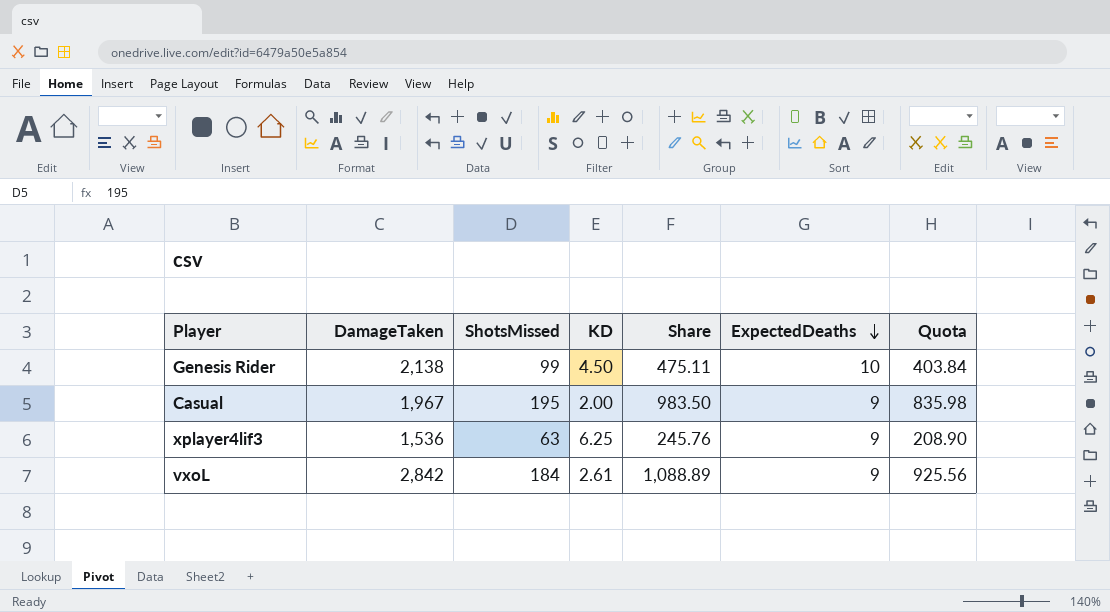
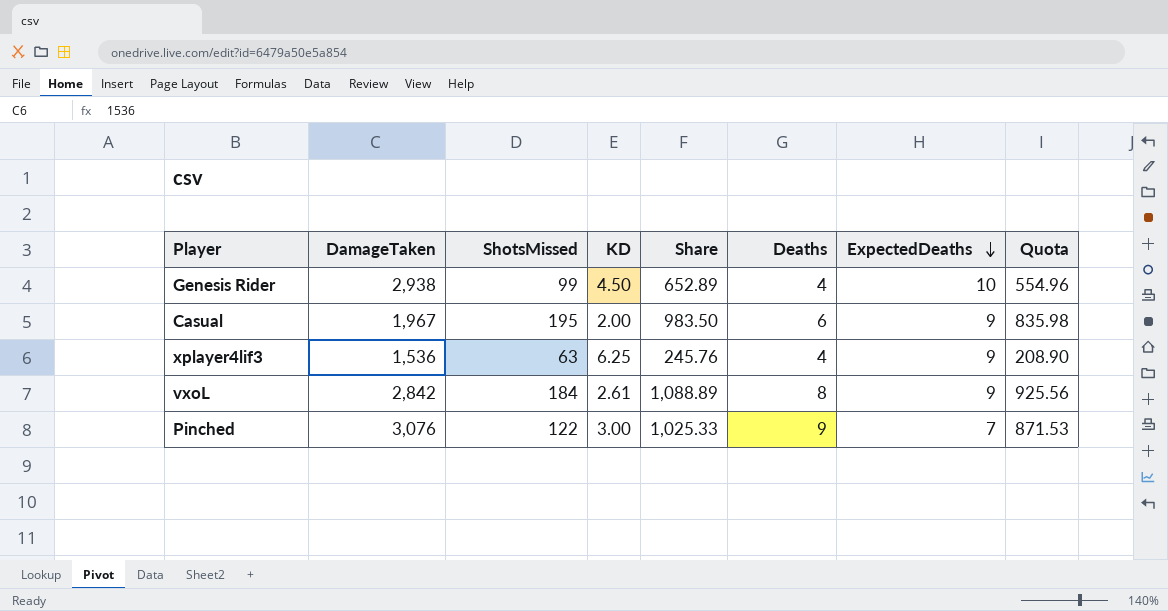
column Deaths | position: none -> 6
Genesis Rider | DamageTaken: 2,138 -> 2,938
Genesis Rider | Share: 475.11 -> 652.89
Genesis Rider | Quota: 403.84 -> 554.96
row Pinched: none -> 3,076 | 122 | 3.00 | 1,025.33 | 9 | 7 | 871.53

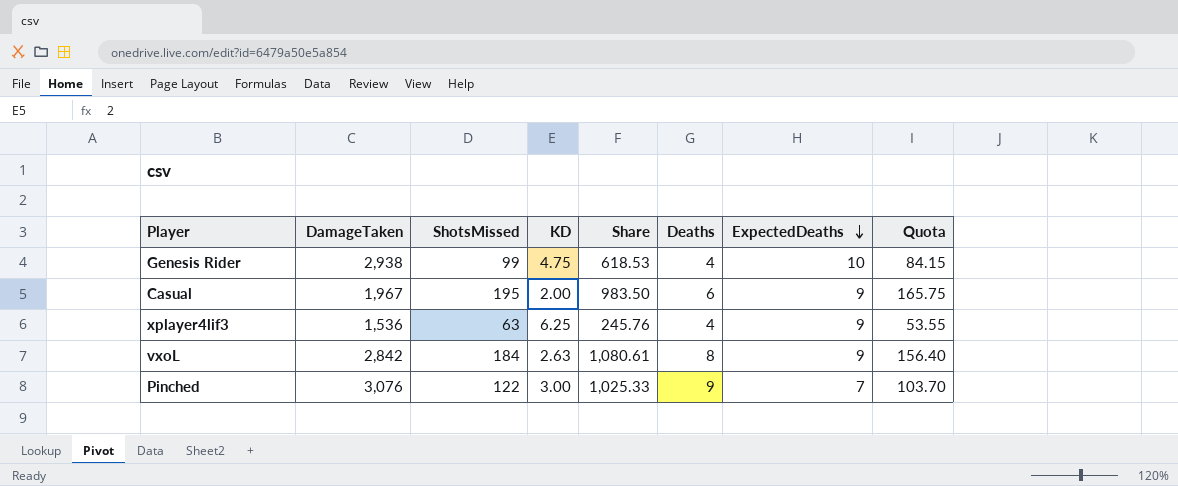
column Quota | formula: [Share] * 0.85 -> [ShotsMissed] * 0.85
Genesis Rider | KD: 4.50 -> 4.75
Genesis Rider | Share: 652.89 -> 618.53
vxoL | KD: 2.61 -> 2.63
vxoL | Share: 1,088.89 -> 1,080.61

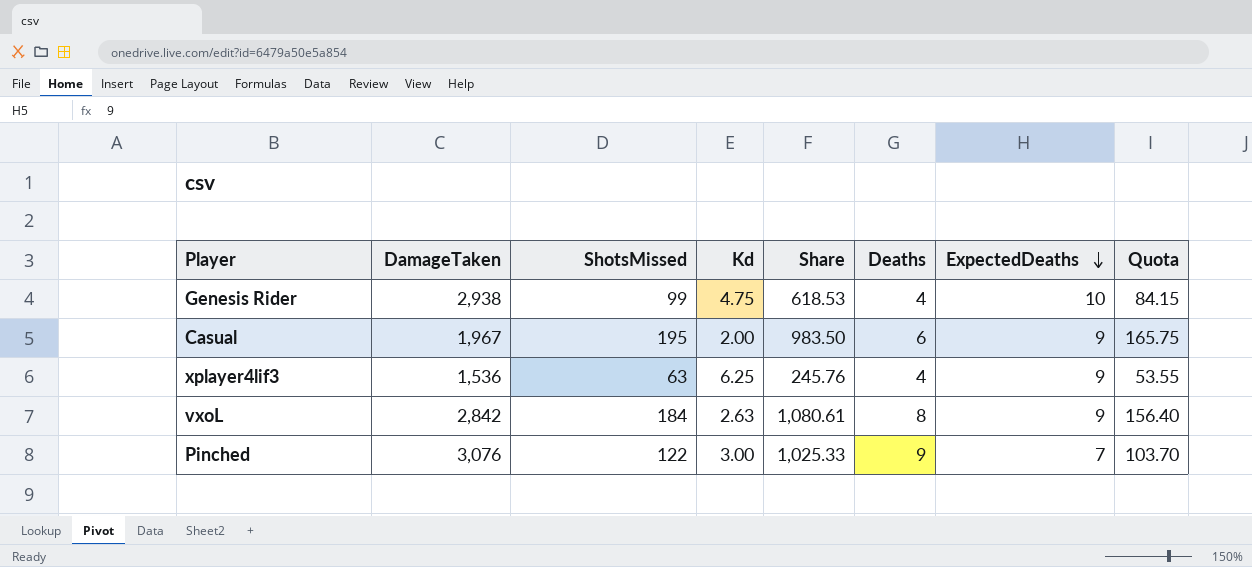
column name: KD -> Kd

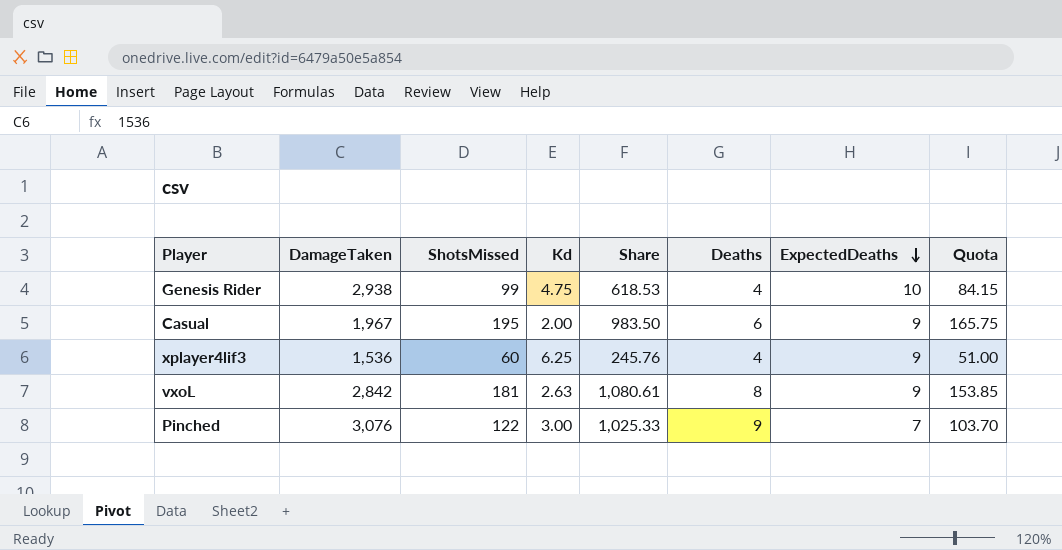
xplayer4lif3 | ShotsMissed: 63 -> 60
xplayer4lif3 | Quota: 53.55 -> 51.00
vxoL | ShotsMissed: 184 -> 181
vxoL | Quota: 156.40 -> 153.85

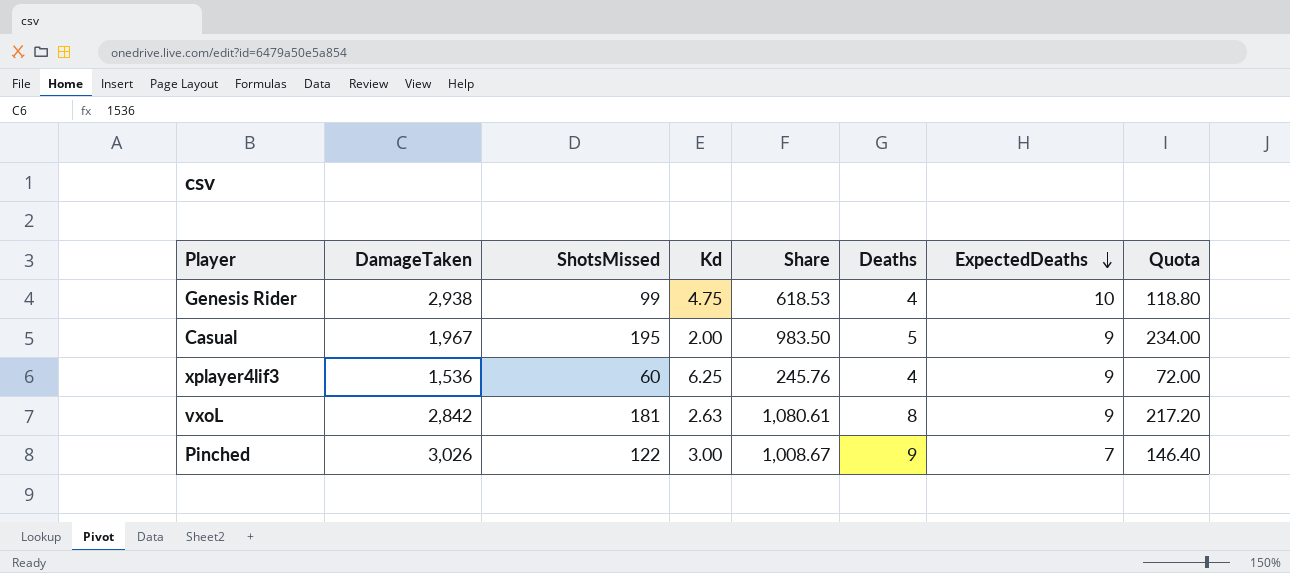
column Quota | formula: [ShotsMissed] * 0.85 -> [ShotsMissed] * 1.2
Casual | Deaths: 6 -> 5
Pinched | DamageTaken: 3,076 -> 3,026
Pinched | Share: 1,025.33 -> 1,008.67

